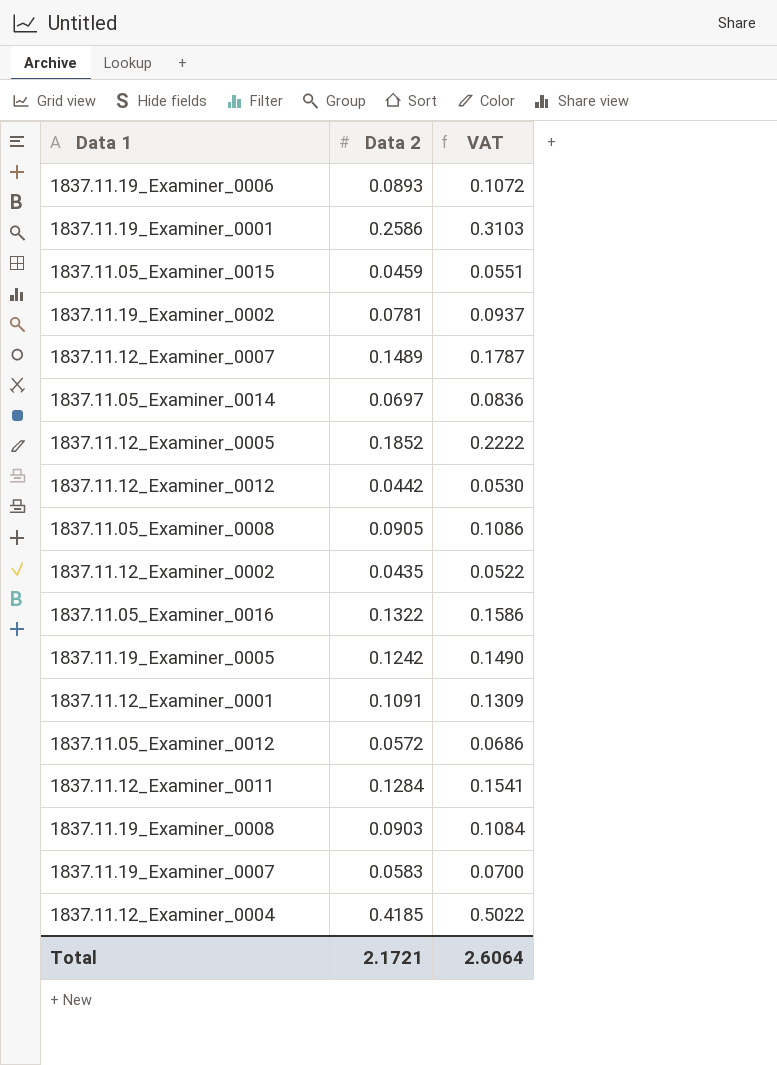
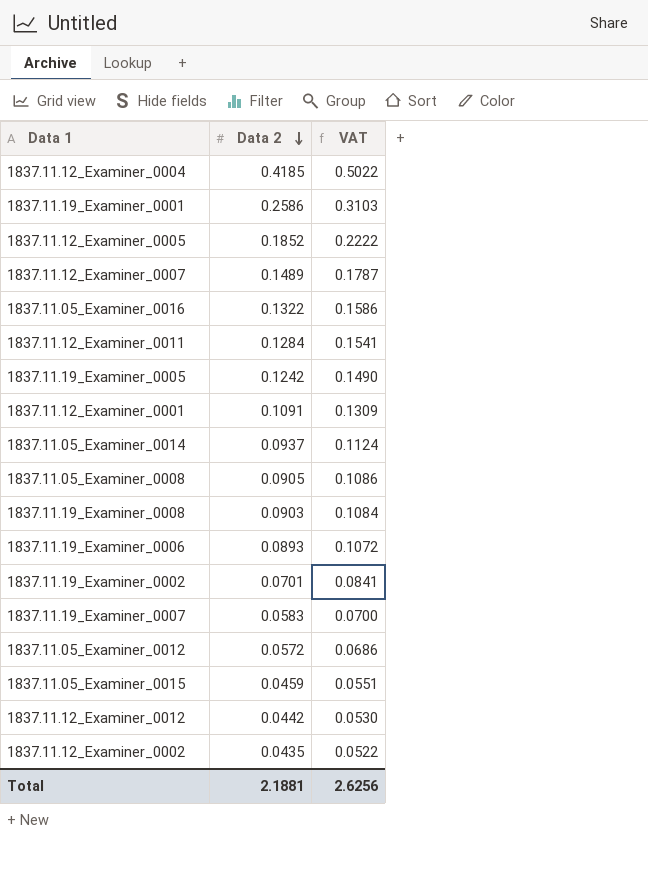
row order: none -> Data 2 descending
1837.11.05_Examiner_0014 | Data 2: 0.0697 -> 0.0937
1837.11.05_Examiner_0014 | VAT: 0.0836 -> 0.1124
1837.11.19_Examiner_0002 | Data 2: 0.0781 -> 0.0701
1837.11.19_Examiner_0002 | VAT: 0.0937 -> 0.0841
Total | Data 2: 2.1721 -> 2.1881
Total | VAT: 2.6064 -> 2.6256

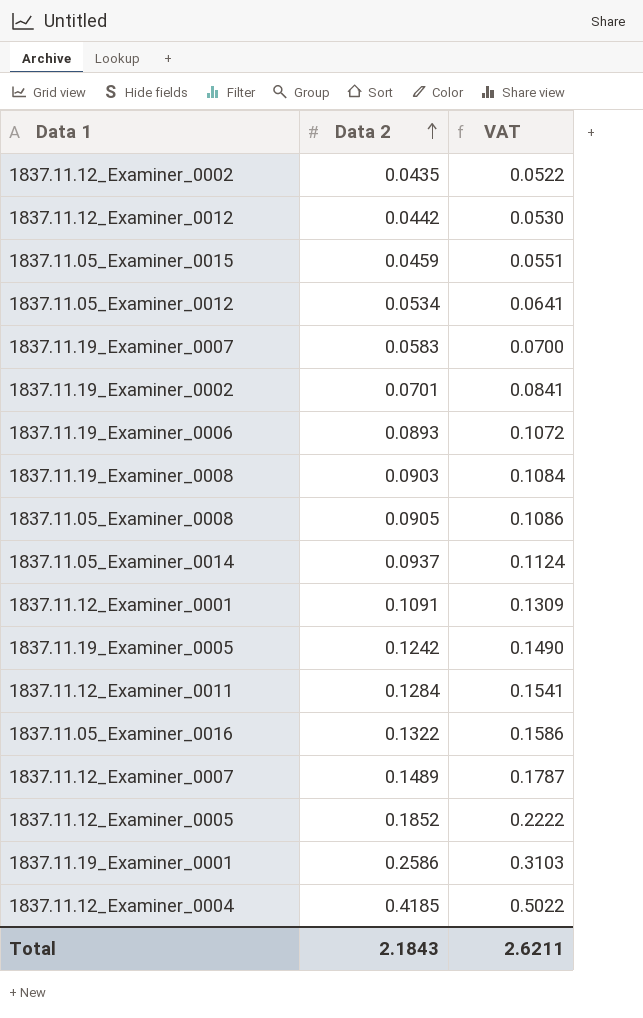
row order: Data 2 descending -> Data 2 ascending
1837.11.05_Examiner_0012 | Data 2: 0.0572 -> 0.0534
1837.11.05_Examiner_0012 | VAT: 0.0686 -> 0.0641
Total | Data 2: 2.1881 -> 2.1843
Total | VAT: 2.6256 -> 2.6211

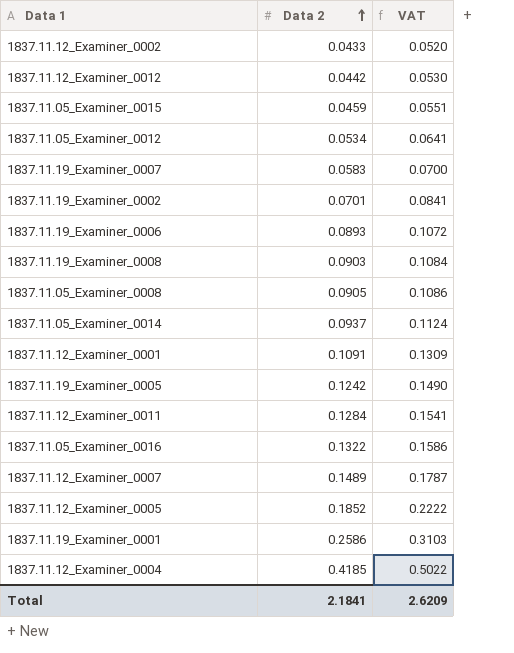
1837.11.12_Examiner_0002 | Data 2: 0.0435 -> 0.0433
1837.11.12_Examiner_0002 | VAT: 0.0522 -> 0.0520
Total | Data 2: 2.1843 -> 2.1841
Total | VAT: 2.6211 -> 2.6209

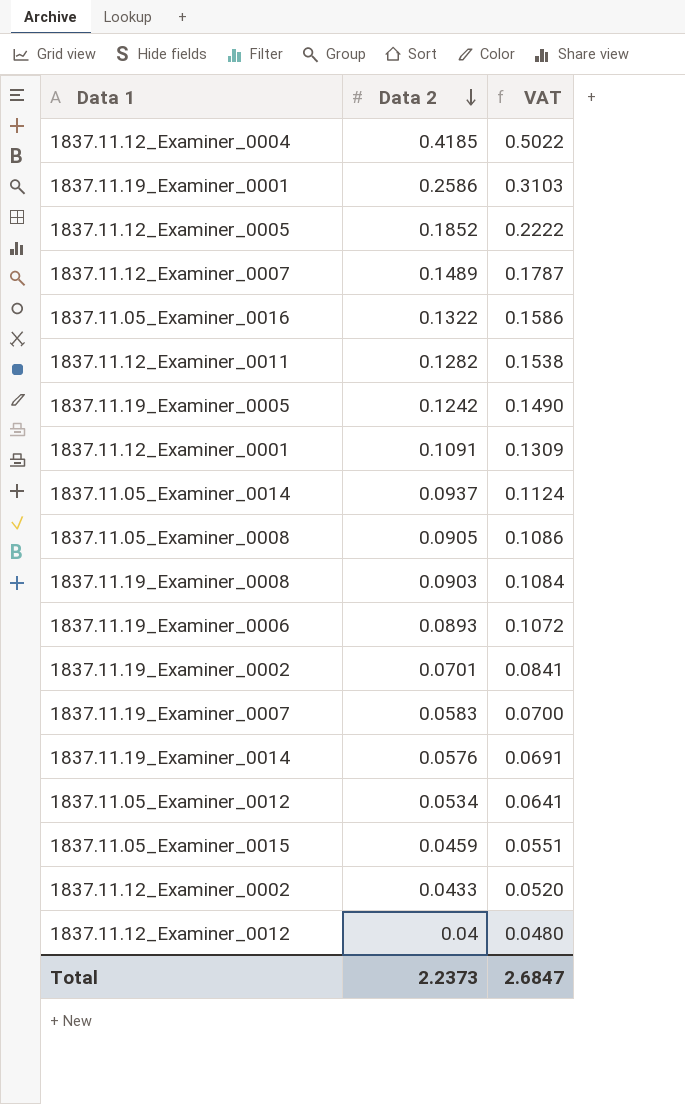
row order: Data 2 ascending -> Data 2 descending
1837.11.12_Examiner_0011 | Data 2: 0.1284 -> 0.1282
1837.11.12_Examiner_0011 | VAT: 0.1541 -> 0.1538
row 1837.11.19_Examiner_0014: none -> 0.0576 | 0.0691
1837.11.12_Examiner_0012 | Data 2: 0.0442 -> 0.04
1837.11.12_Examiner_0012 | VAT: 0.0530 -> 0.0480
Total | Data 2: 2.1841 -> 2.2373
Total | VAT: 2.6209 -> 2.6847

